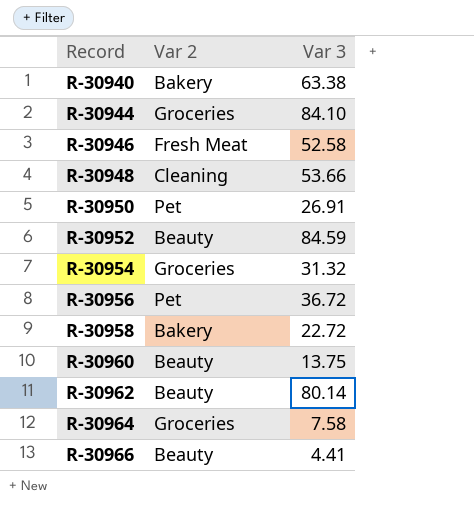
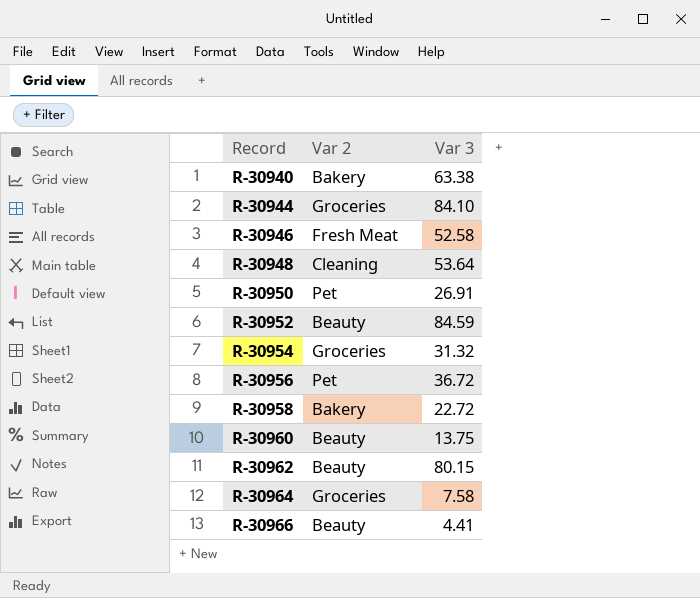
R-30948 | Var 3: 53.66 -> 53.64
R-30962 | Var 3: 80.14 -> 80.15

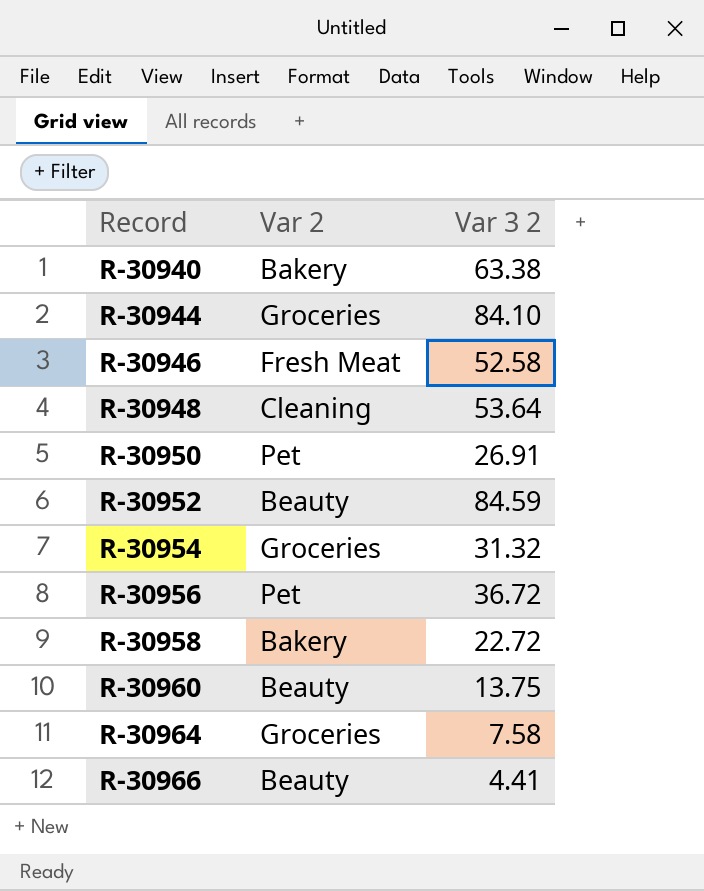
column name: Var 3 -> Var 3 2
row R-30962: Beauty | 80.15 -> none

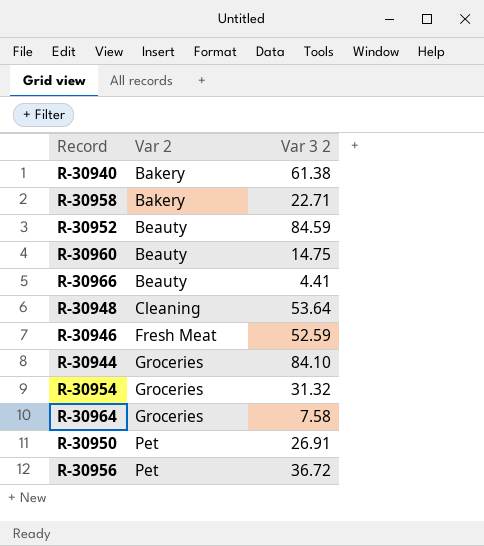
row order: Record ascending -> Var 2 ascending
R-30940 | Var 3 2: 63.38 -> 61.38
R-30958 | Var 3 2: 22.72 -> 22.71
R-30960 | Var 3 2: 13.75 -> 14.75
R-30946 | Var 3 2: 52.58 -> 52.59

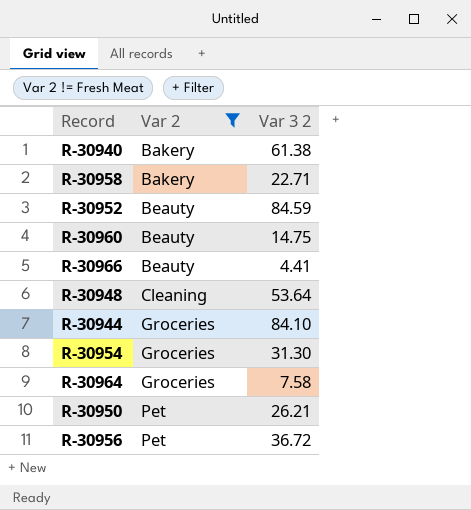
filter: none -> Var 2 != Fresh Meat
R-30954 | Var 3 2: 31.32 -> 31.30
R-30950 | Var 3 2: 26.91 -> 26.21

